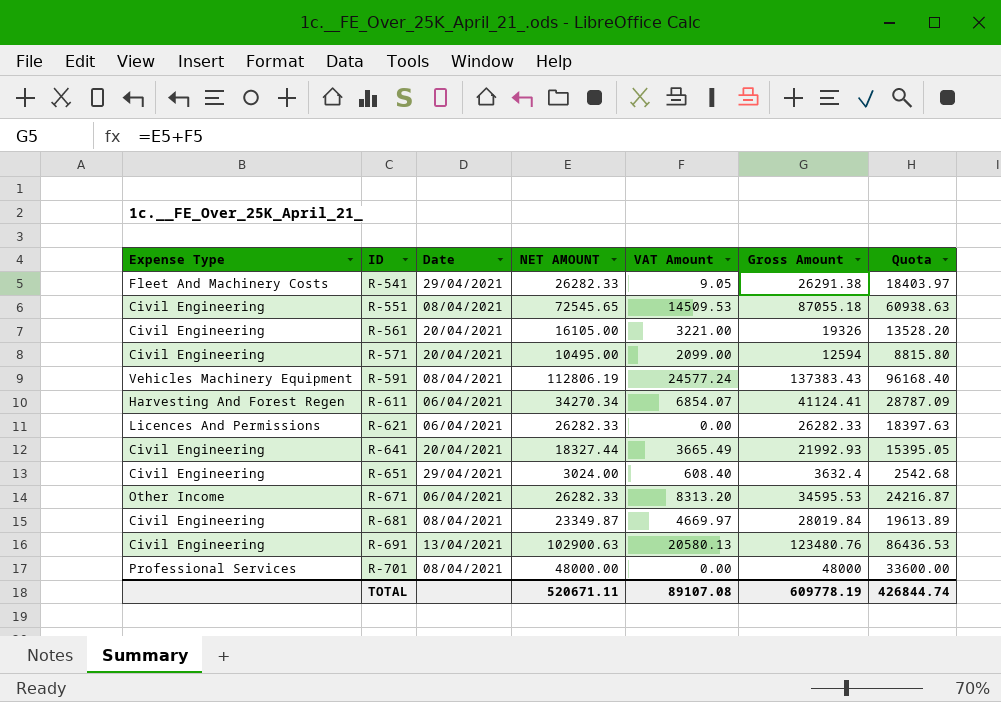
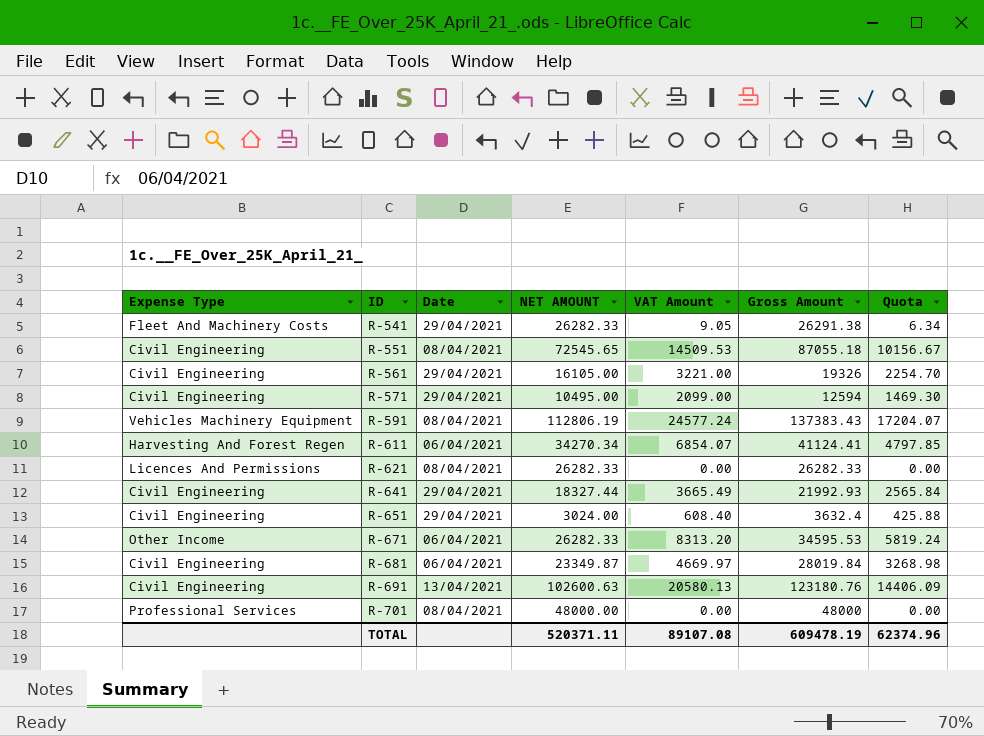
column Quota | formula: [Gross Amount] * 0.7 -> [VAT Amount] * 0.7
R-561 | Date: 20/04/2021 -> 29/04/2021
R-571 | Date: 20/04/2021 -> 29/04/2021
R-621 | Date: 06/04/2021 -> 08/04/2021
R-641 | Date: 20/04/2021 -> 29/04/2021
R-681 | Date: 08/04/2021 -> 06/04/2021
R-691 | NET AMOUNT: 102900.63 -> 102600.63
R-691 | Gross Amount: 123480.76 -> 123180.76
TOTAL | NET AMOUNT: 520671.11 -> 520371.11
TOTAL | Gross Amount: 609778.19 -> 609478.19
TOTAL | Quota: 426844.74 -> 62374.96

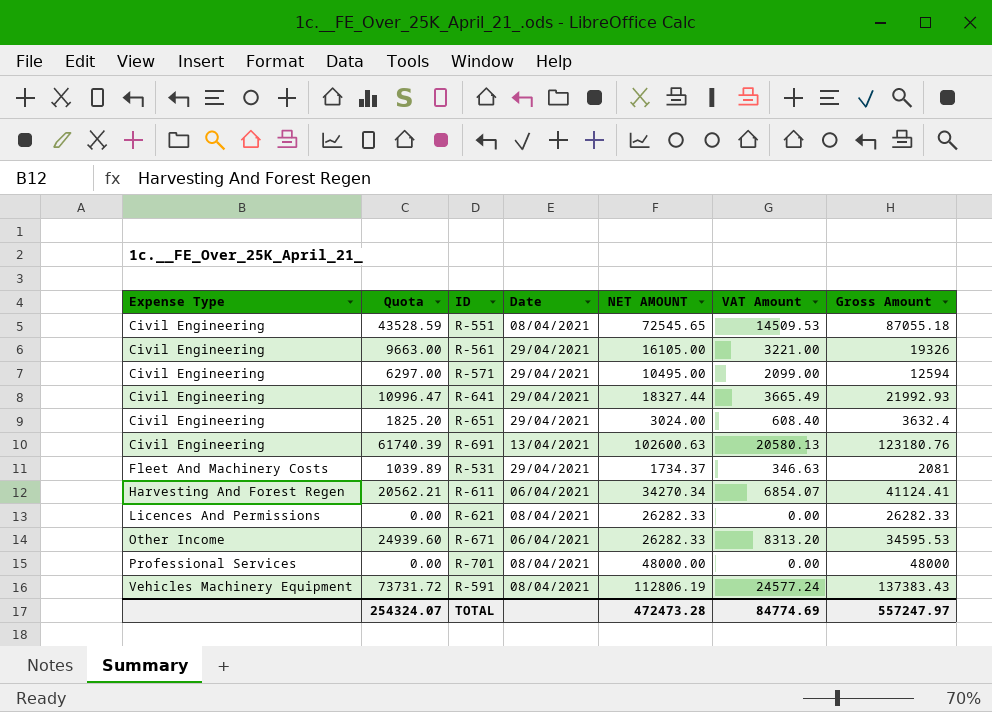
row order: ID ascending -> Expense Type ascending
column Quota | formula: [VAT Amount] * 0.7 -> [VAT Amount] * 3
column Quota | position: 7 -> 2
row R-541: Fleet And Machinery Costs | 29/04/2021 | 26282.33 | 9.05 | 26291.38 | 6.34 -> none
row R-681: Civil Engineering | 06/04/2021 | 23349.87 | 4669.97 | 28019.84 | 3268.98 -> none
row R-531: none -> Fleet And Machinery Costs | 1039.89 | 29/04/2021 | 1734.37 | 346.63 | 2081
TOTAL | Quota: 62374.96 -> 254324.07
TOTAL | NET AMOUNT: 520371.11 -> 472473.28
TOTAL | VAT Amount: 89107.08 -> 84774.69
TOTAL | Gross Amount: 609478.19 -> 557247.97

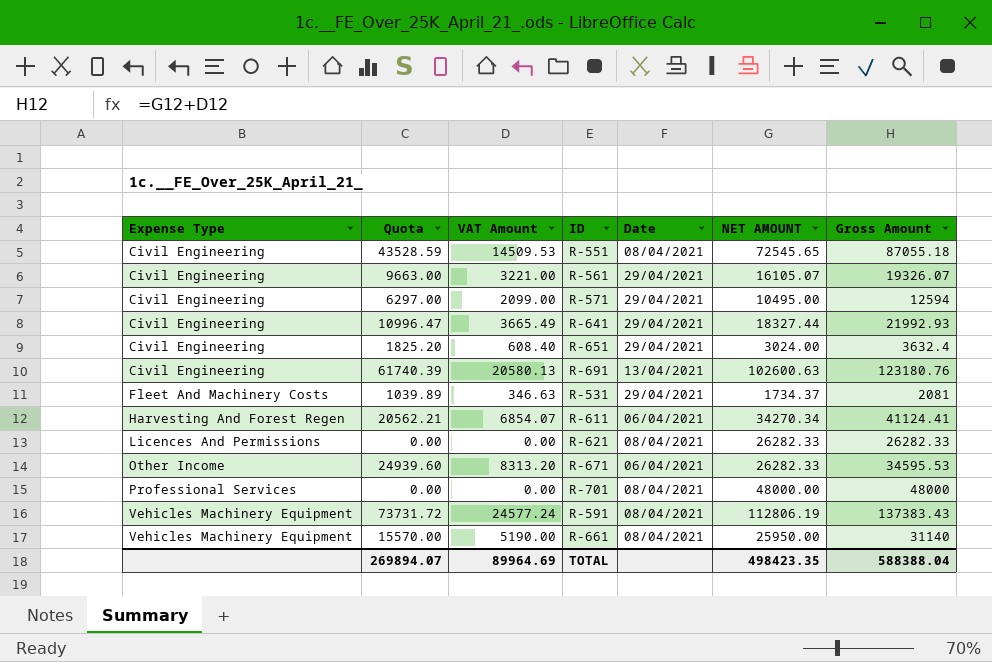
column VAT Amount | position: 6 -> 3
R-561 | NET AMOUNT: 16105.00 -> 16105.07
R-561 | Gross Amount: 19326 -> 19326.07
row R-661: none -> Vehicles Machinery Equipment | 15570.00 | 5190.00 | 08/04/2021 | 25950.00 | 31140
TOTAL | Quota: 254324.07 -> 269894.07
TOTAL | VAT Amount: 84774.69 -> 89964.69
TOTAL | NET AMOUNT: 472473.28 -> 498423.35
TOTAL | Gross Amount: 557247.97 -> 588388.04

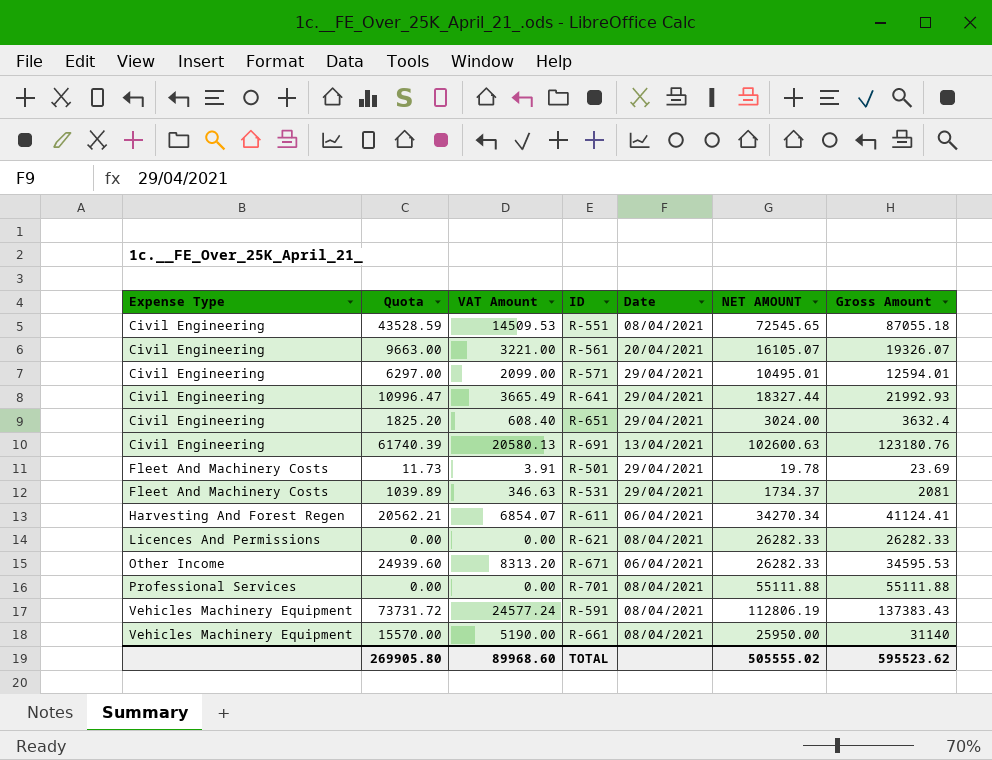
R-561 | Date: 29/04/2021 -> 20/04/2021
R-571 | NET AMOUNT: 10495.00 -> 10495.01
R-571 | Gross Amount: 12594 -> 12594.01
row R-501: none -> Fleet And Machinery Costs | 11.73 | 3.91 | 29/04/2021 | 19.78 | 23.69
R-701 | NET AMOUNT: 48000.00 -> 55111.88
R-701 | Gross Amount: 48000 -> 55111.88
TOTAL | Quota: 269894.07 -> 269905.80
TOTAL | VAT Amount: 89964.69 -> 89968.60
TOTAL | NET AMOUNT: 498423.35 -> 505555.02
TOTAL | Gross Amount: 588388.04 -> 595523.62

